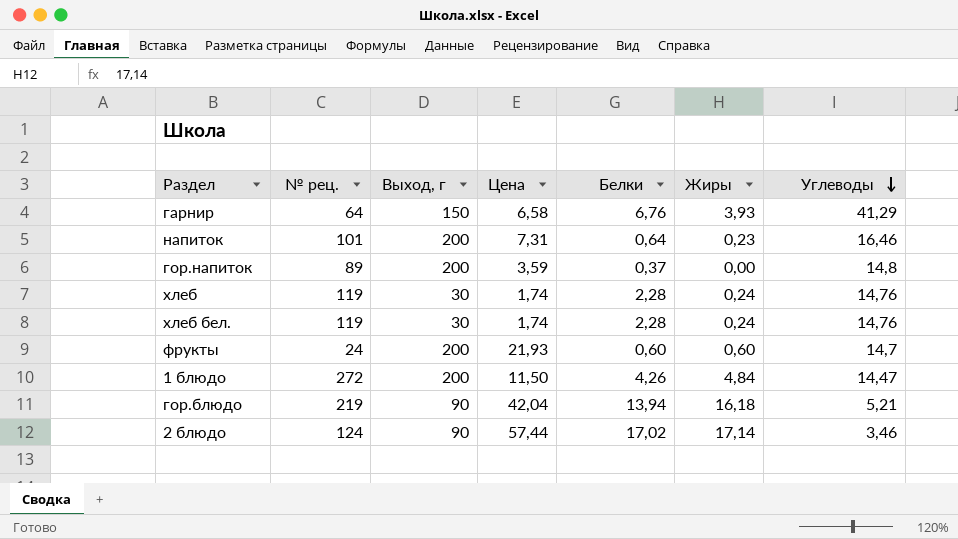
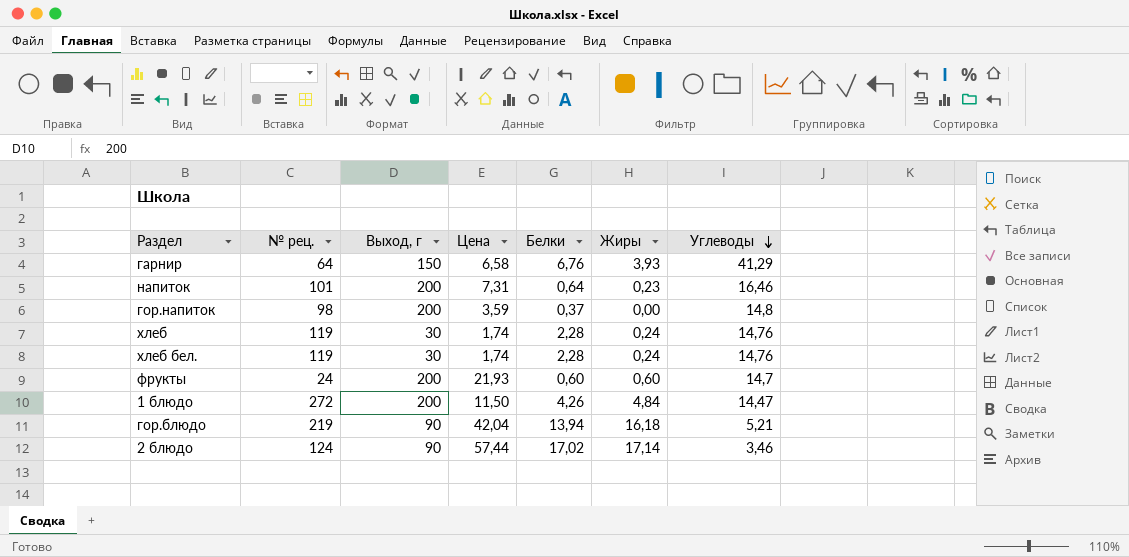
гор.напиток | № рец.: 89 -> 98

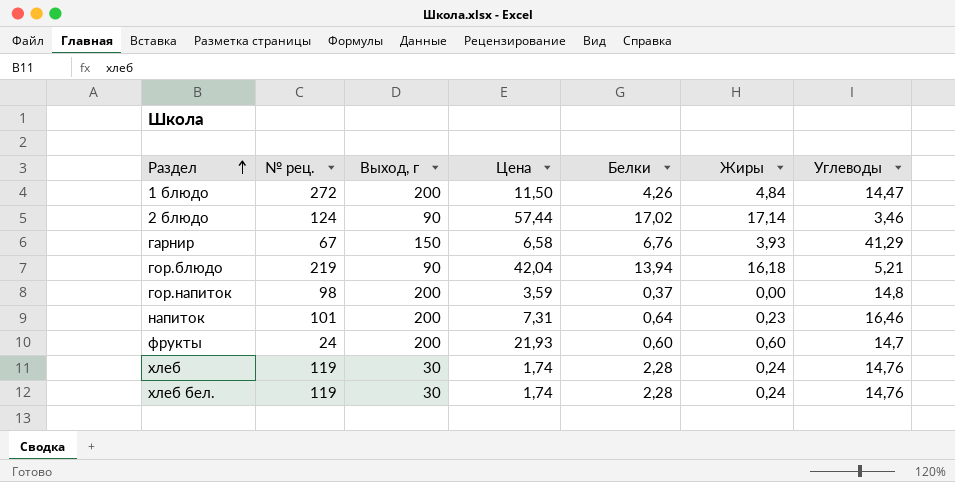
row order: Углеводы descending -> Раздел ascending
гарнир | № рец.: 64 -> 67

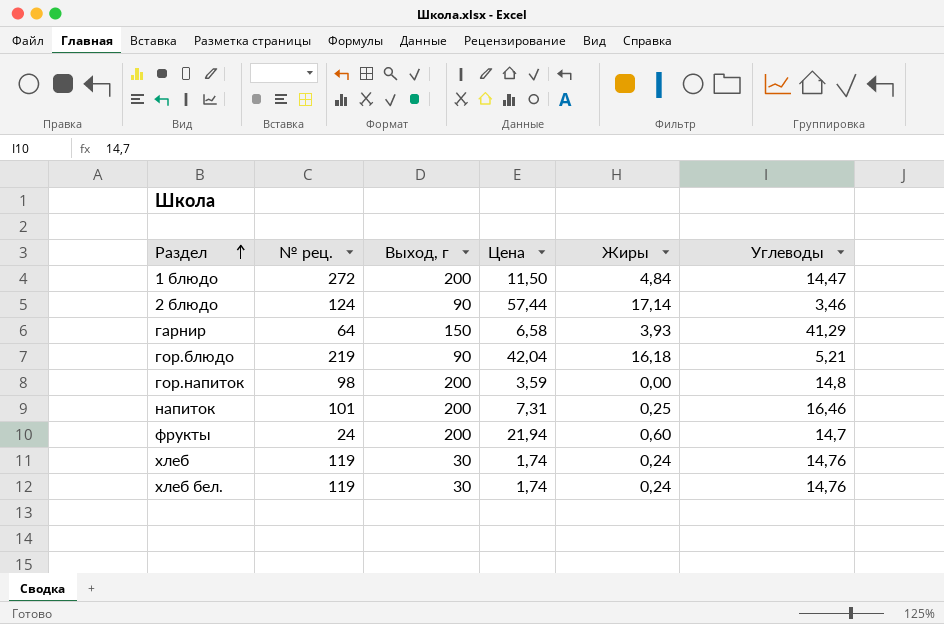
column Белки | position: 5 -> none
гарнир | № рец.: 67 -> 64
напиток | Жиры: 0,23 -> 0,25
фрукты | Цена: 21,93 -> 21,94

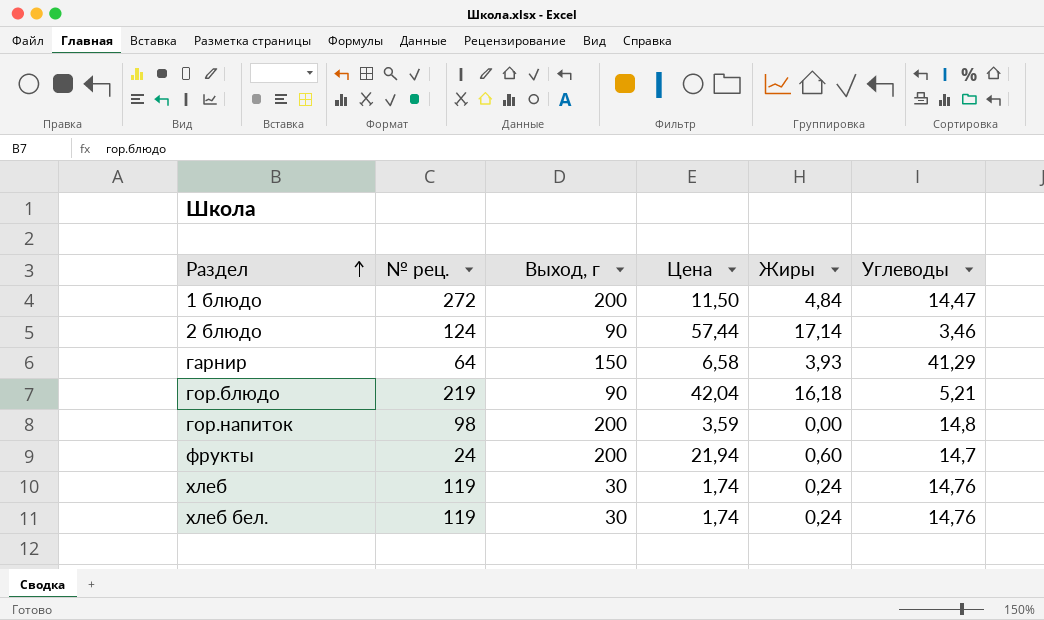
row напиток: 101 | 200 | 7,31 | 0,25 | 16,46 -> none

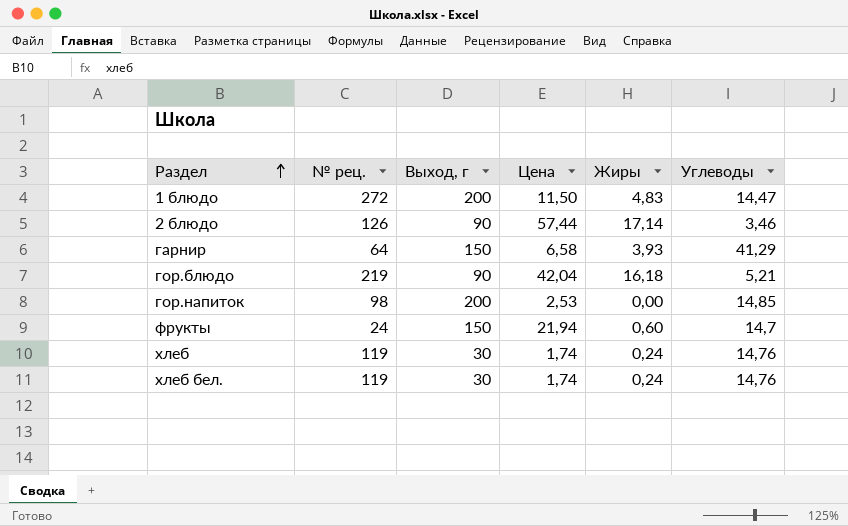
1 блюдо | Жиры: 4,84 -> 4,83
2 блюдо | № рец.: 124 -> 126
гор.напиток | Цена: 3,59 -> 2,53
гор.напиток | Углеводы: 14,8 -> 14,85
фрукты | Выход, г: 200 -> 150

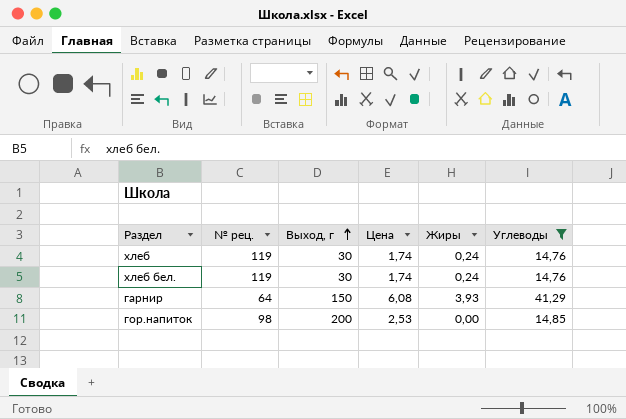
filter: none -> Углеводы >= 14,76
row order: Раздел ascending -> Выход, г ascending
гарнир | Цена: 6,58 -> 6,08

